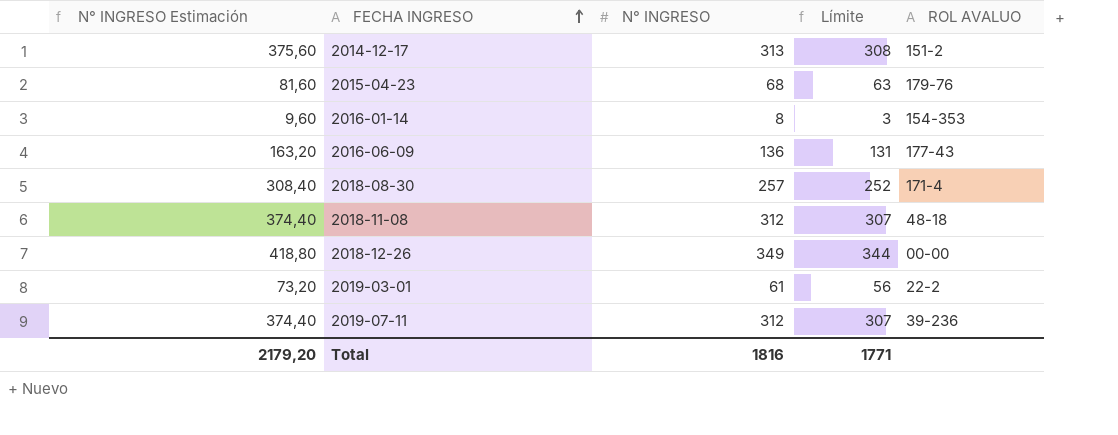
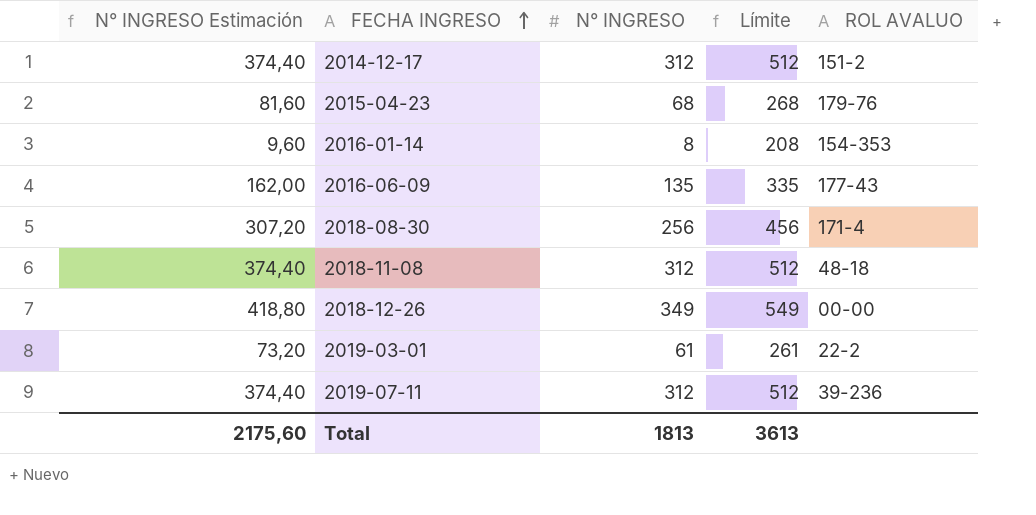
column Límite | formula: [N° INGRESO] - 5 -> [N° INGRESO] + 200
2014-12-17 | N° INGRESO Estimación: 375,60 -> 374,40
2014-12-17 | N° INGRESO: 313 -> 312
2016-06-09 | N° INGRESO Estimación: 163,20 -> 162,00
2016-06-09 | N° INGRESO: 136 -> 135
2018-08-30 | N° INGRESO Estimación: 308,40 -> 307,20
2018-08-30 | N° INGRESO: 257 -> 256
Total | N° INGRESO Estimación: 2179,20 -> 2175,60
Total | N° INGRESO: 1816 -> 1813
Total | Límite: 1771 -> 3613

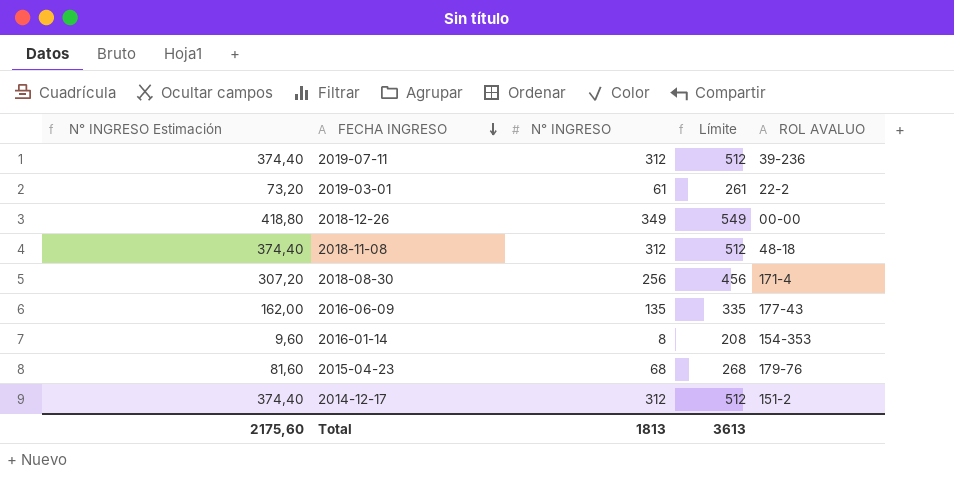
row order: FECHA INGRESO ascending -> FECHA INGRESO descending

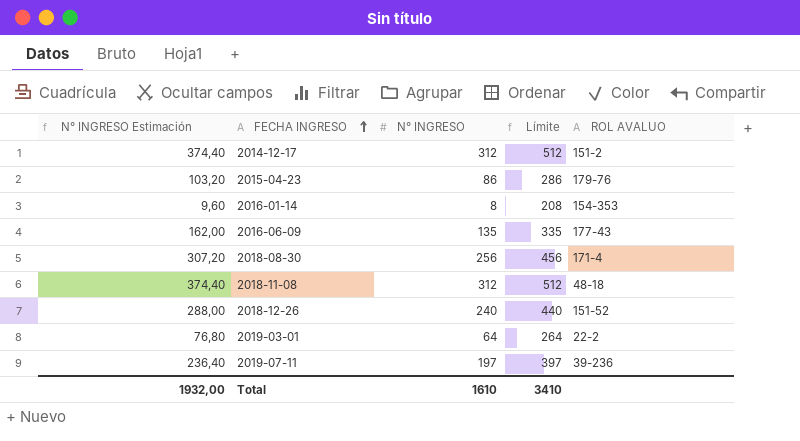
row order: FECHA INGRESO descending -> FECHA INGRESO ascending
2015-04-23 | N° INGRESO Estimación: 81,60 -> 103,20
2015-04-23 | N° INGRESO: 68 -> 86
2015-04-23 | Límite: 268 -> 286
2018-12-26 | N° INGRESO Estimación: 418,80 -> 288,00
2018-12-26 | N° INGRESO: 349 -> 240
2018-12-26 | Límite: 549 -> 440
2018-12-26 | ROL AVALUO: 00-00 -> 151-52
2019-03-01 | N° INGRESO Estimación: 73,20 -> 76,80
2019-03-01 | N° INGRESO: 61 -> 64
2019-03-01 | Límite: 261 -> 264
2019-07-11 | N° INGRESO Estimación: 374,40 -> 236,40
2019-07-11 | N° INGRESO: 312 -> 197
2019-07-11 | Límite: 512 -> 397
Total | N° INGRESO Estimación: 2175,60 -> 1932,00
Total | N° INGRESO: 1813 -> 1610
Total | Límite: 3613 -> 3410

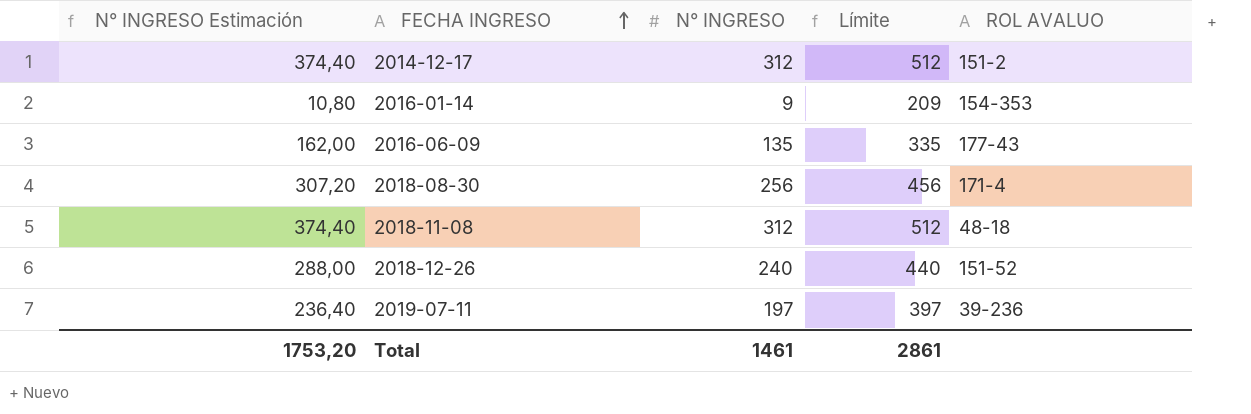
row 2015-04-23: 103,20 | 86 | 286 | 179-76 -> none
row 2019-03-01: 76,80 | 64 | 264 | 22-2 -> none
2016-01-14 | N° INGRESO Estimación: 9,60 -> 10,80
2016-01-14 | N° INGRESO: 8 -> 9
2016-01-14 | Límite: 208 -> 209
Total | N° INGRESO Estimación: 1932,00 -> 1753,20
Total | N° INGRESO: 1610 -> 1461
Total | Límite: 3410 -> 2861

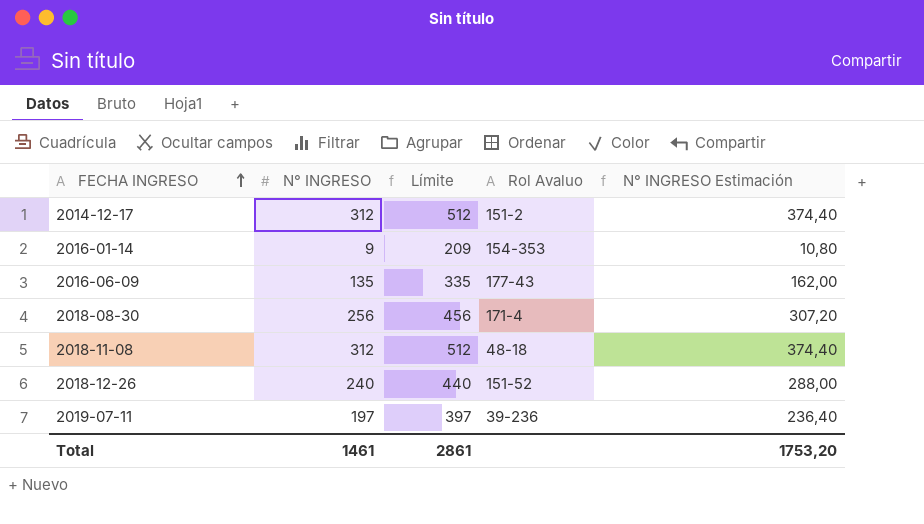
column name: ROL AVALUO -> Rol Avaluo
column N° INGRESO Estimación | position: 1 -> 5

